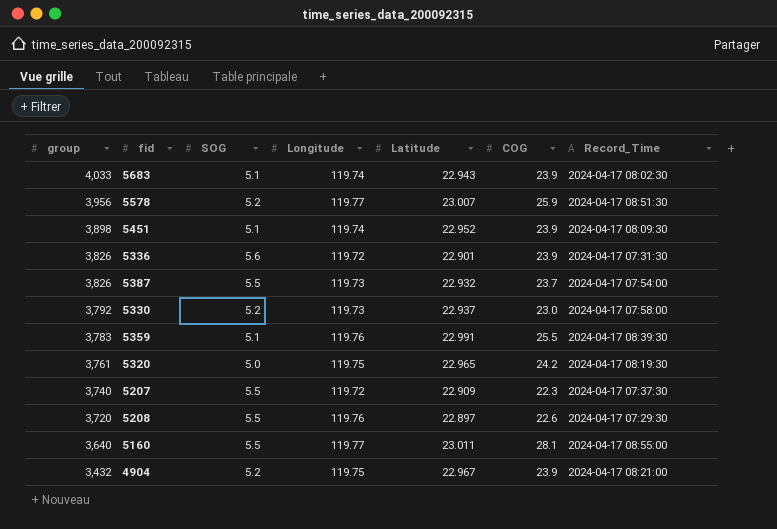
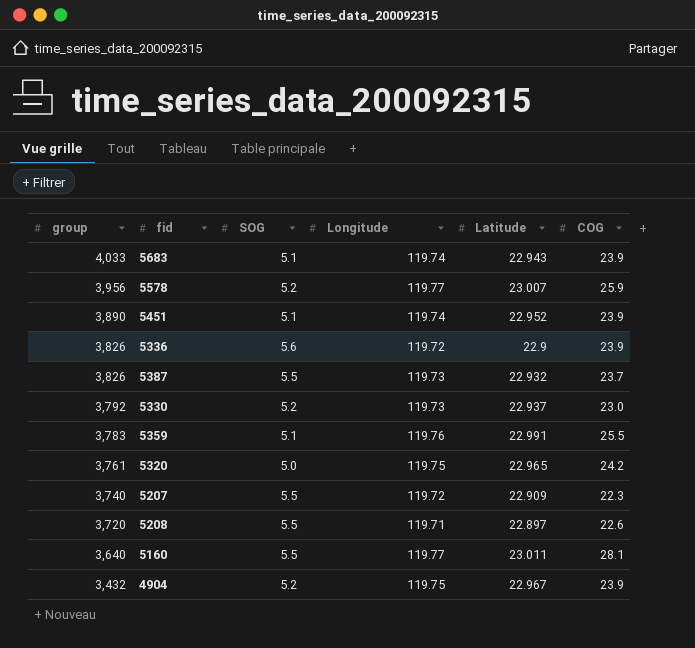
column Record_Time | position: 7 -> none
5451 | group: 3,898 -> 3,890
5336 | Latitude: 22.901 -> 22.9
5208 | Longitude: 119.76 -> 119.71

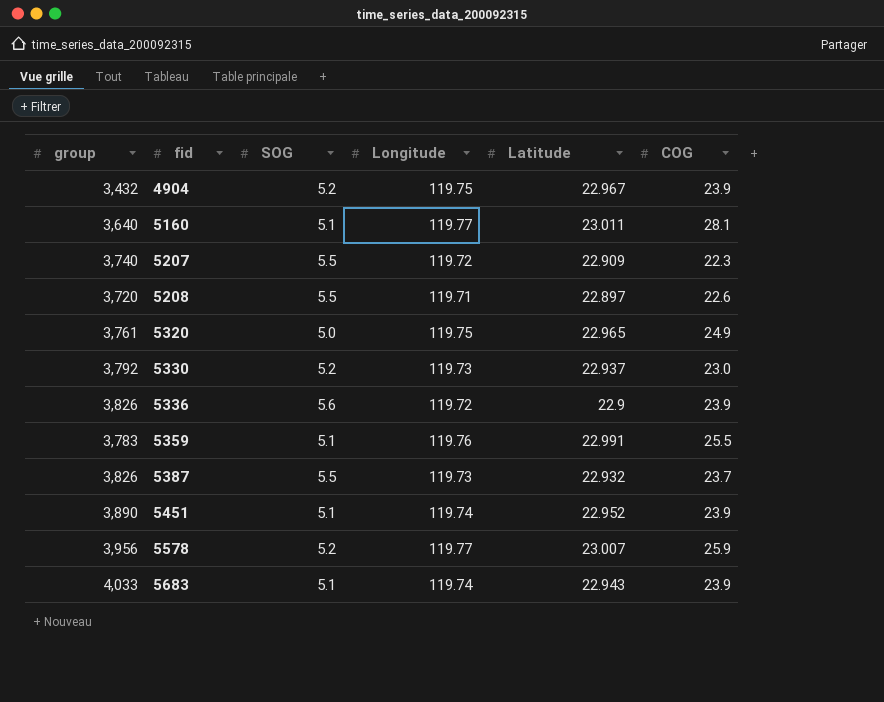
row order: group descending -> fid ascending
5160 | SOG: 5.5 -> 5.1
5320 | COG: 24.2 -> 24.9

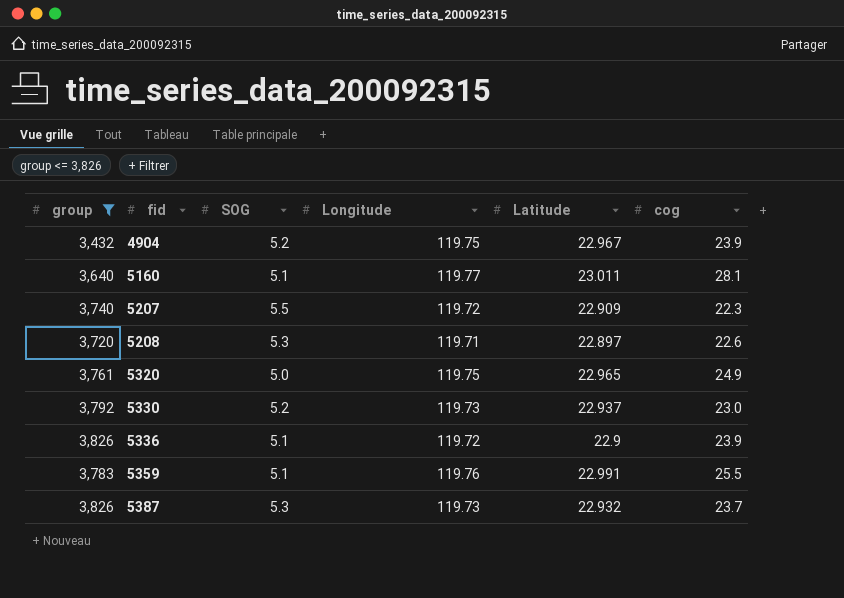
filter: none -> group <= 3,826
column name: COG -> cog
5208 | SOG: 5.5 -> 5.3
5336 | SOG: 5.6 -> 5.1
5387 | SOG: 5.5 -> 5.3

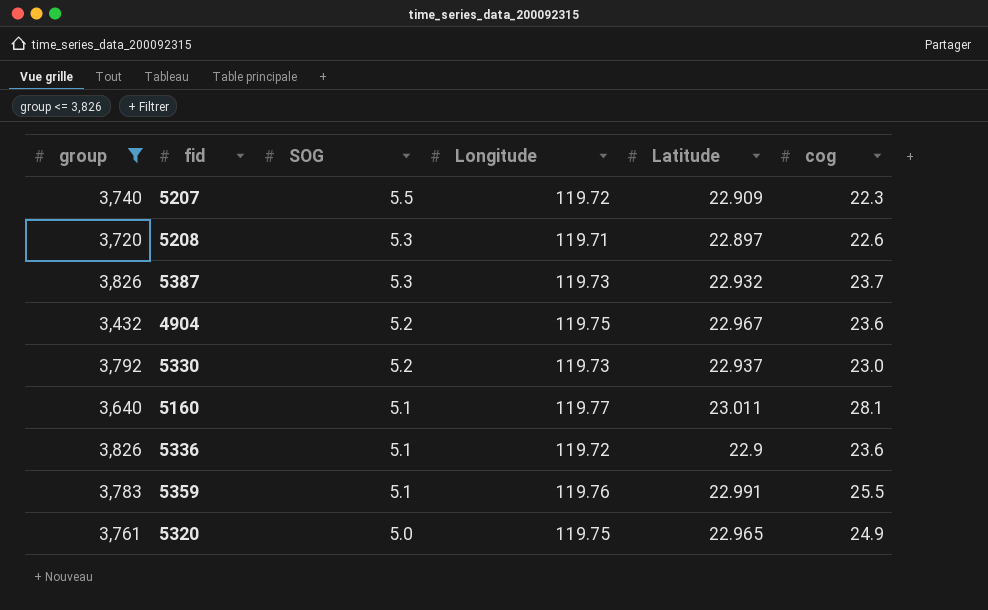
row order: fid ascending -> SOG descending
4904 | cog: 23.9 -> 23.6
5336 | cog: 23.9 -> 23.6

